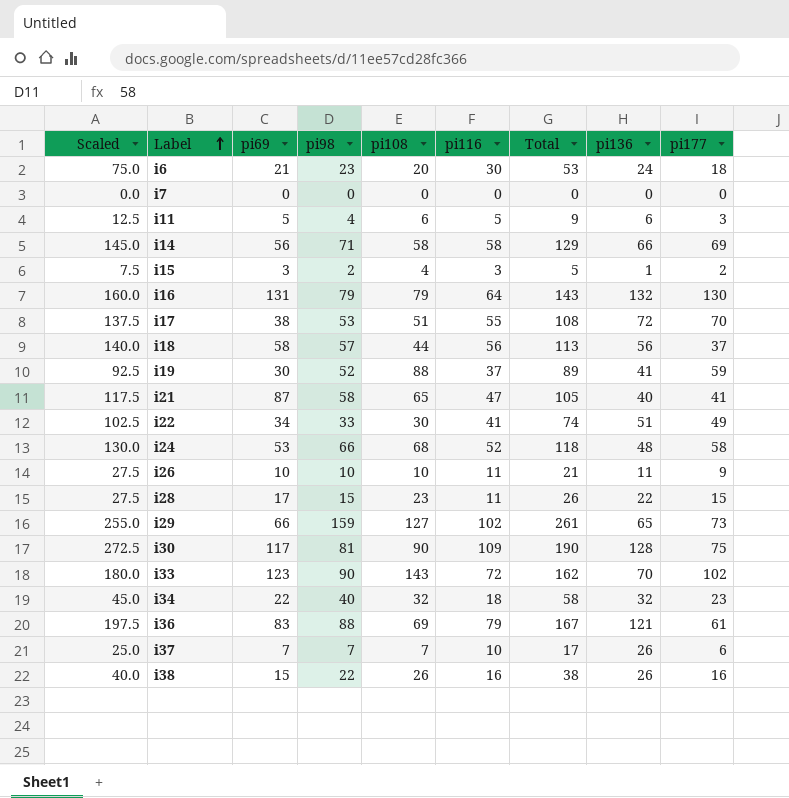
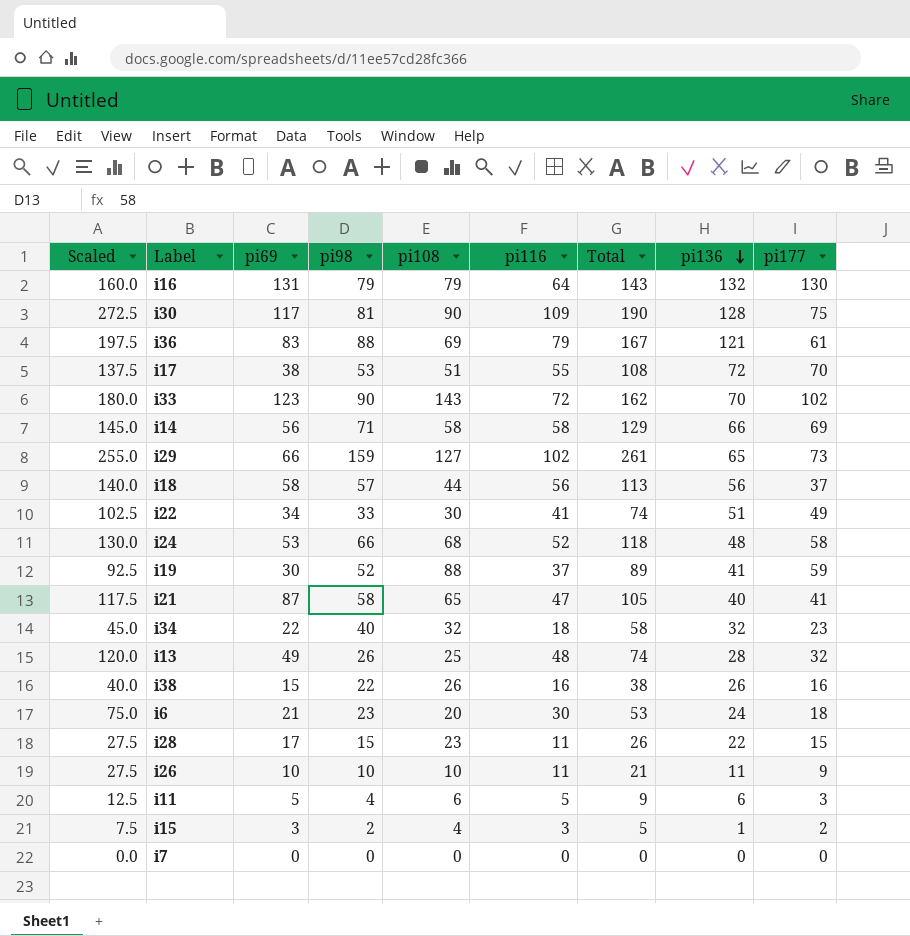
row order: Label ascending -> pi136 descending
row i37: 25.0 | 7 | 7 | 7 | 10 | 17 | 26 | 6 -> none
row i13: none -> 120.0 | 49 | 26 | 25 | 48 | 74 | 28 | 32

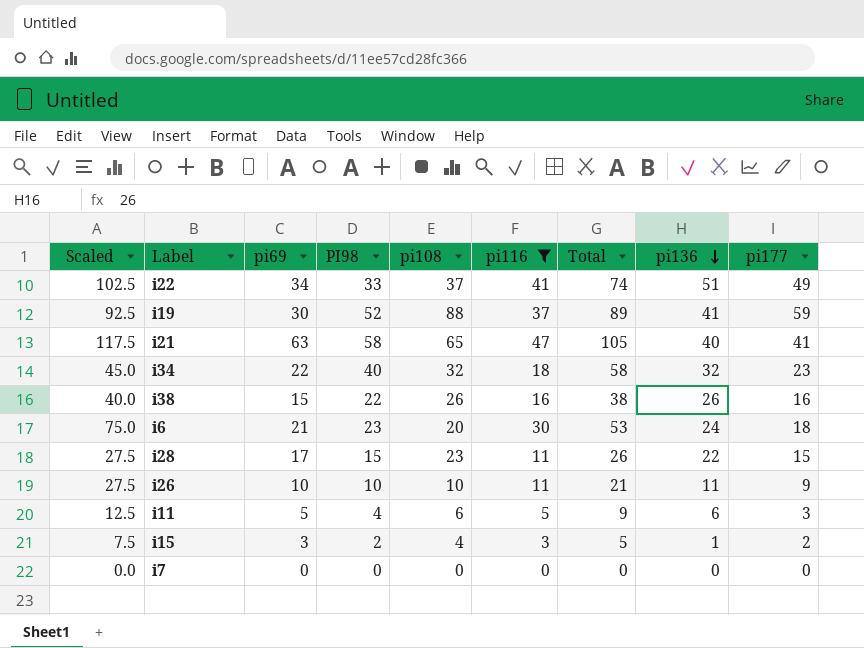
filter: none -> pi116 <= 47
column name: pi98 -> PI98
i22 | pi108: 30 -> 37
i21 | pi69: 87 -> 63

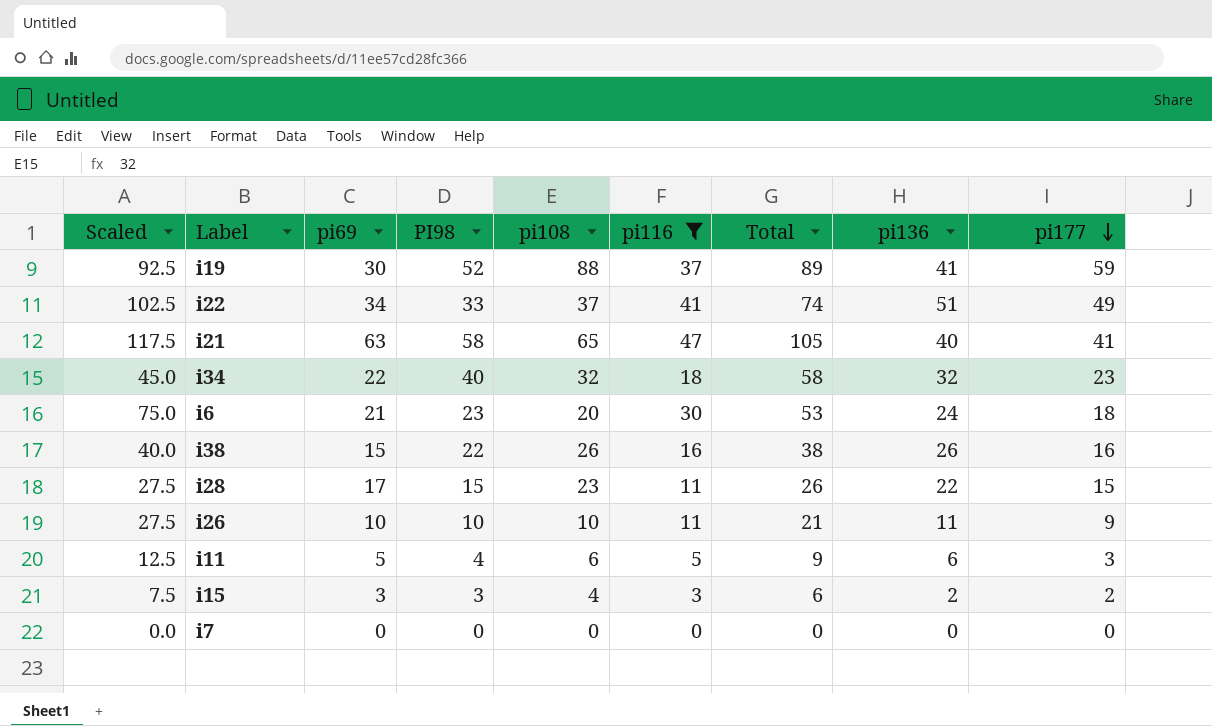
row order: pi136 descending -> pi177 descending
i15 | PI98: 2 -> 3
i15 | Total: 5 -> 6
i15 | pi136: 1 -> 2

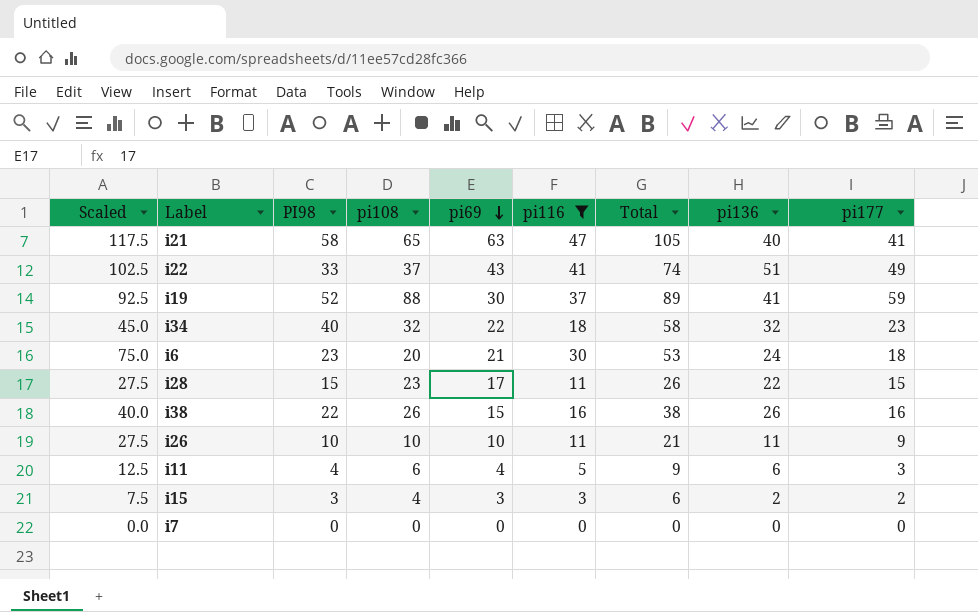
row order: pi177 descending -> pi69 descending
column pi69 | position: 3 -> 5
i22 | pi69: 34 -> 43
i11 | pi69: 5 -> 4

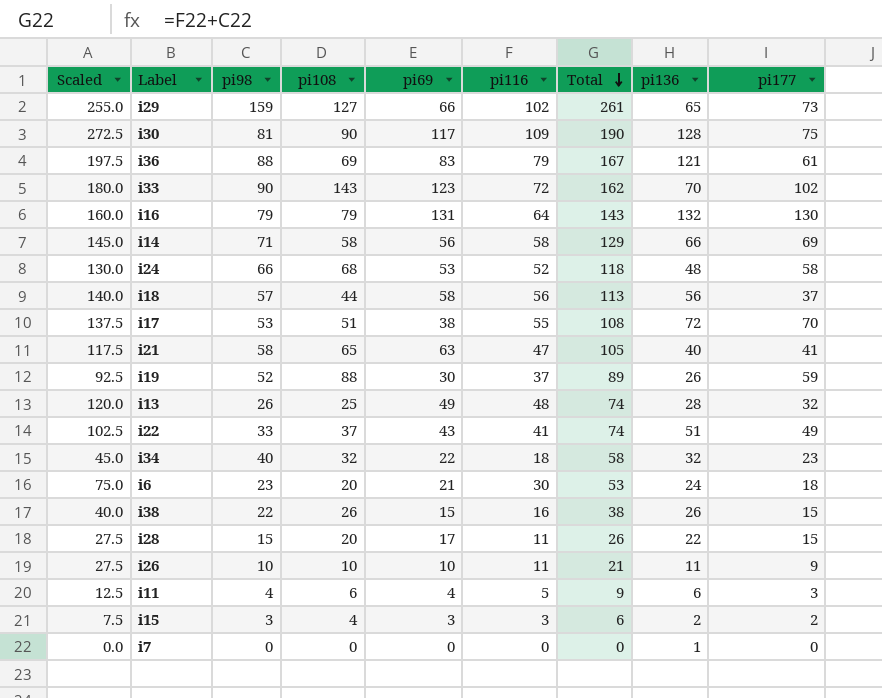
filter: pi116 <= 47 -> none
row order: pi69 descending -> Total descending
column name: PI98 -> pi98
i19 | pi136: 41 -> 26
i38 | pi177: 16 -> 15
i28 | pi108: 23 -> 20
i7 | pi136: 0 -> 1

